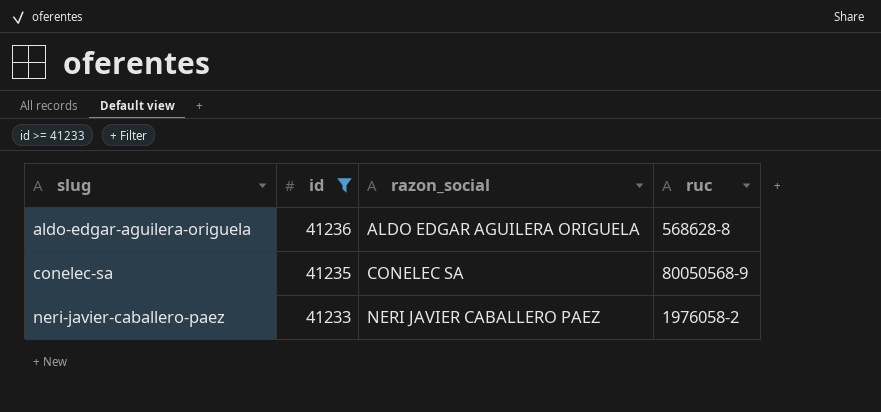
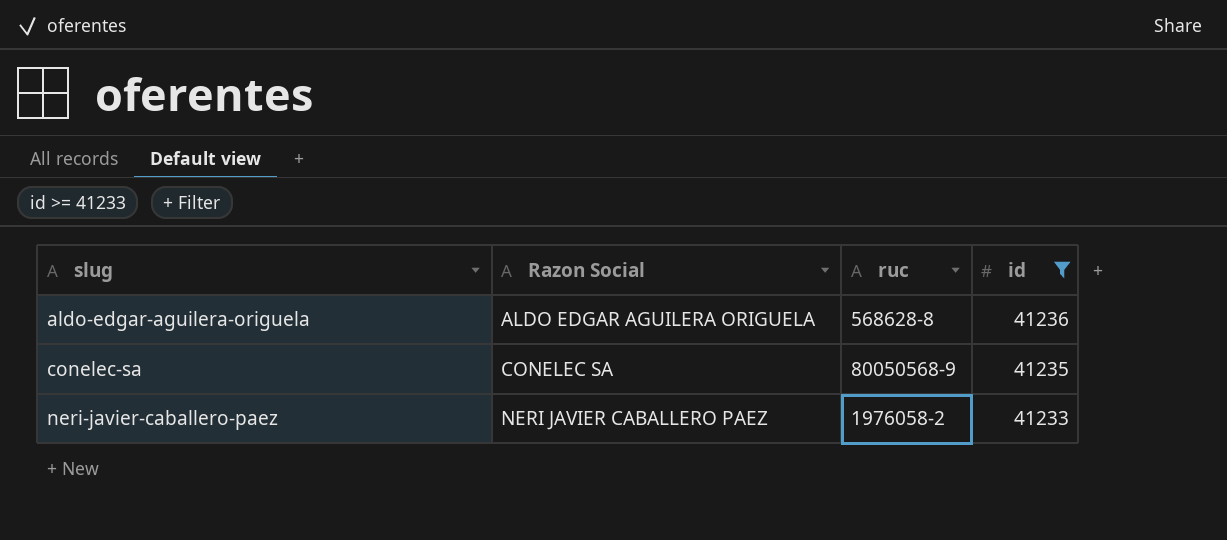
column name: razon_social -> Razon Social
column id | position: 2 -> 4

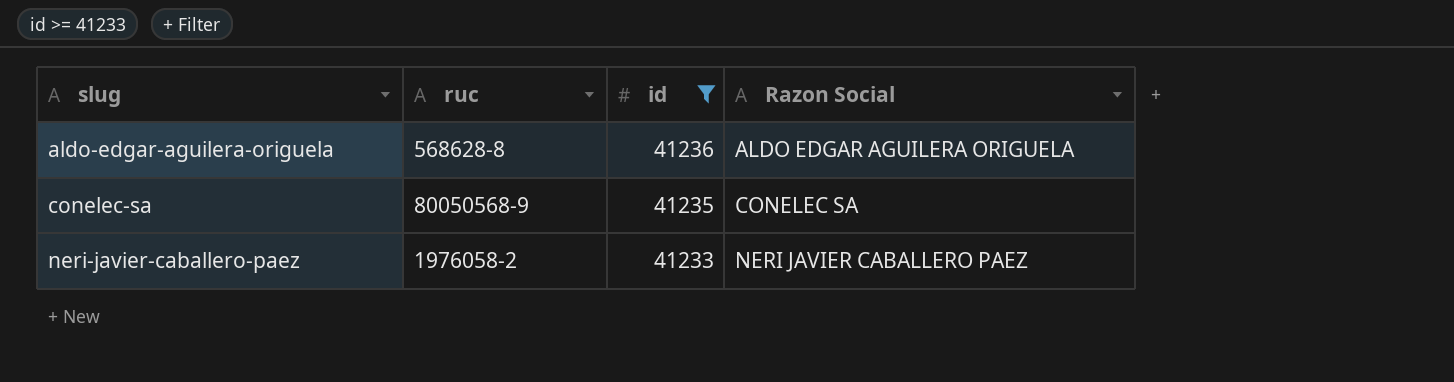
column Razon Social | position: 2 -> 4

